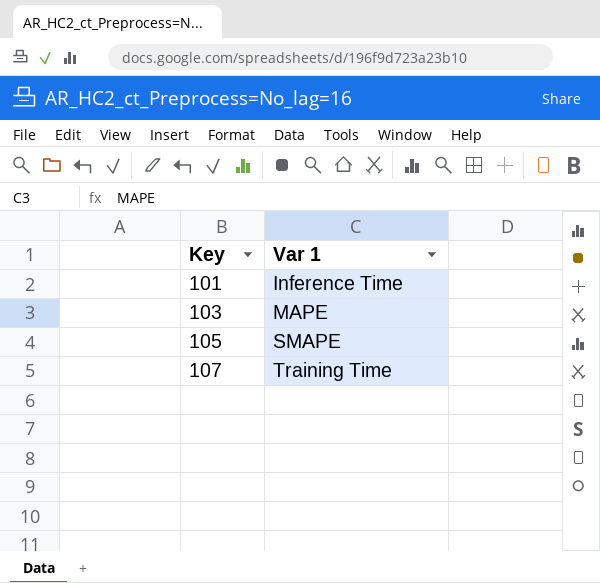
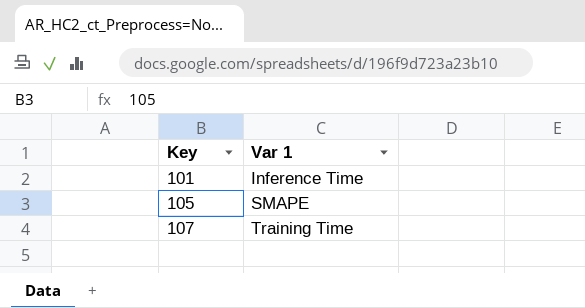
row 103: MAPE -> none

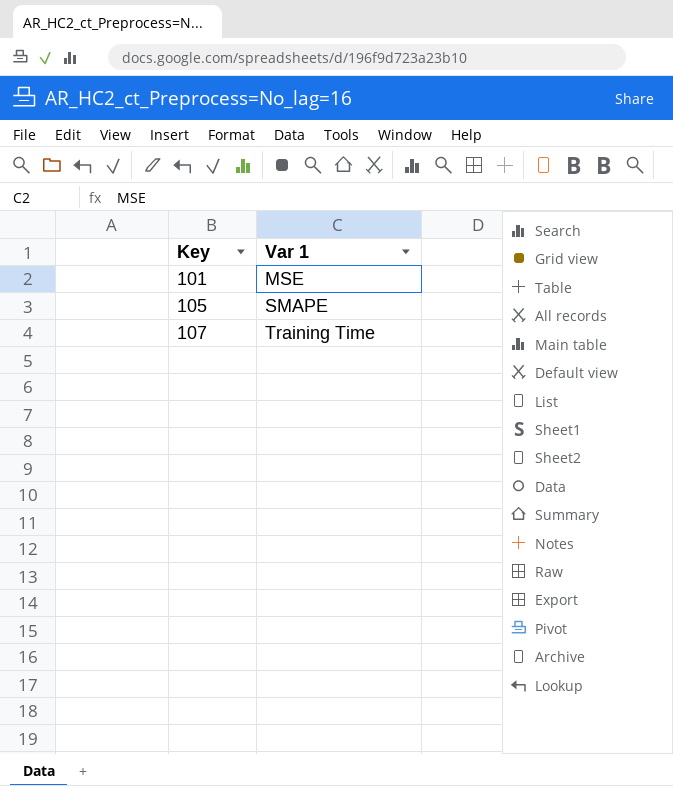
101 | Var 1: Inference Time -> MSE

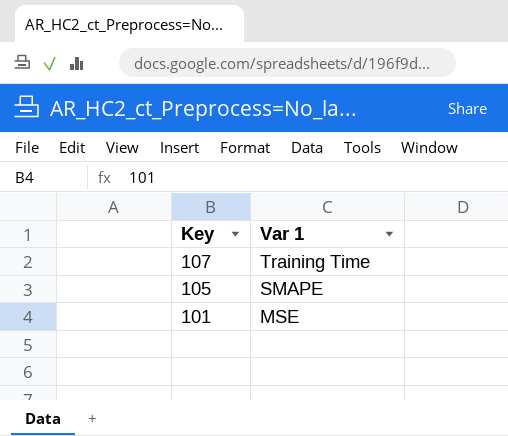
row order: Key ascending -> Key descending

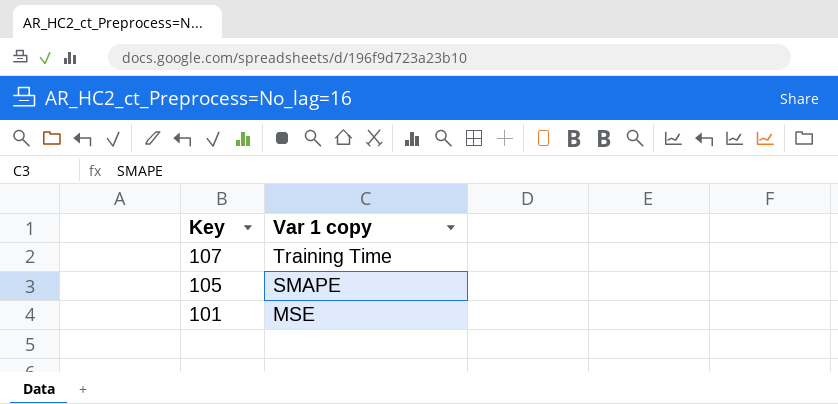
column name: Var 1 -> Var 1 copy

